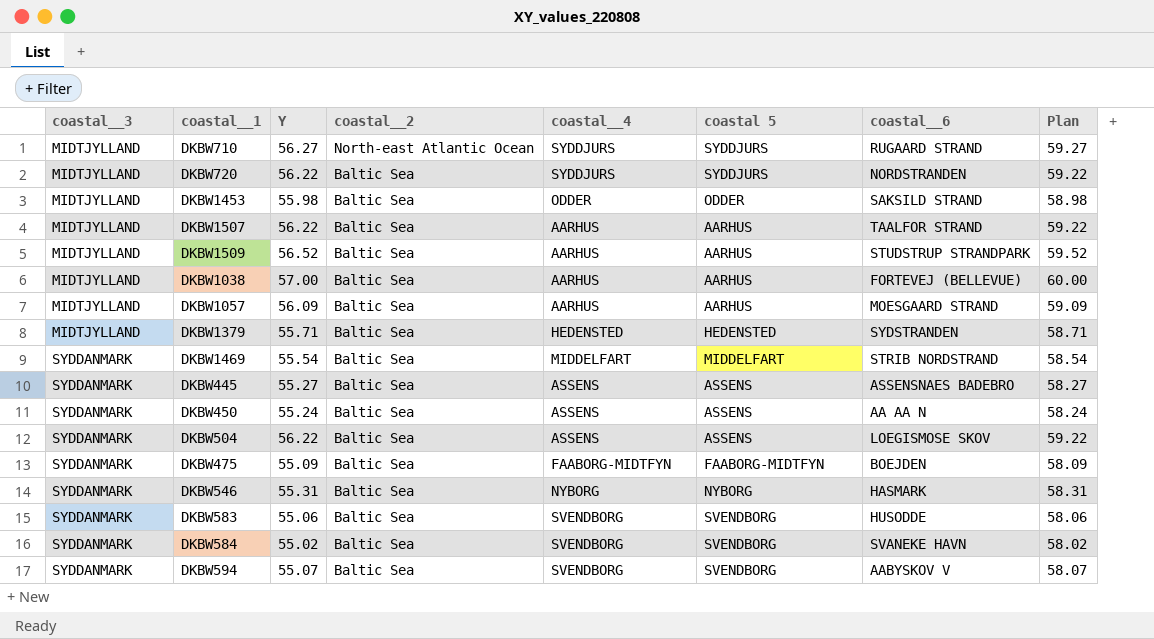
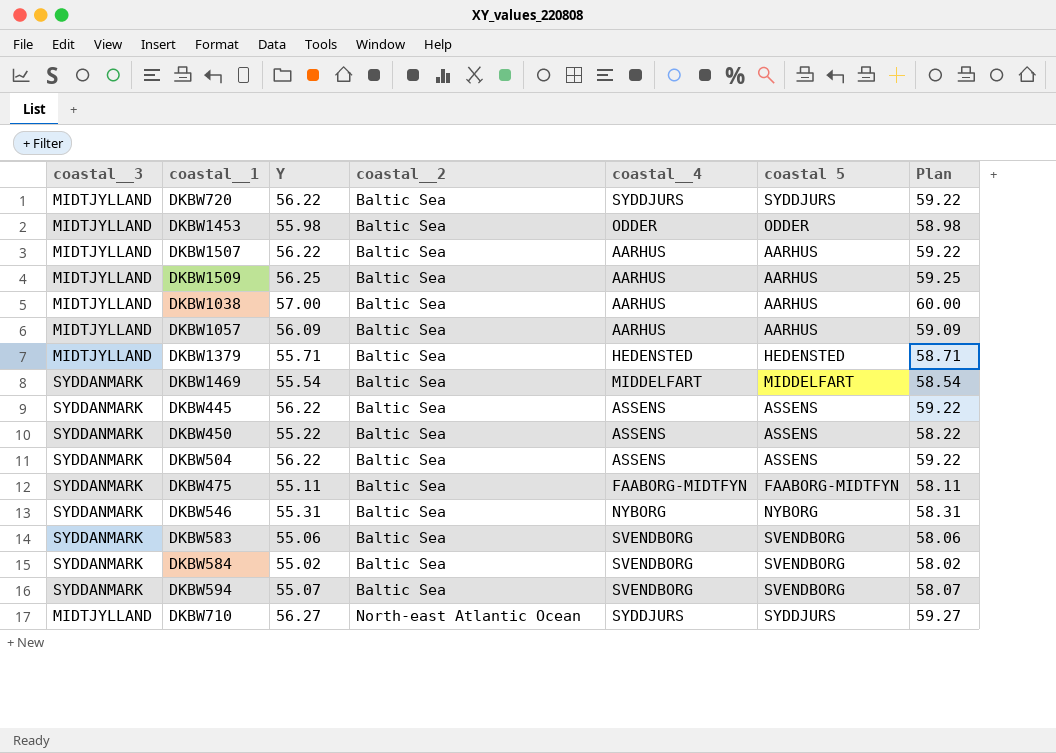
row order: coastal__3 ascending -> coastal__2 ascending
column coastal__6 | position: 7 -> none
DKBW1509 | Y: 56.52 -> 56.25
DKBW1509 | Plan: 59.52 -> 59.25
DKBW445 | Y: 55.27 -> 56.22
DKBW445 | Plan: 58.27 -> 59.22
DKBW450 | Y: 55.24 -> 55.22
DKBW450 | Plan: 58.24 -> 58.22
DKBW475 | Y: 55.09 -> 55.11
DKBW475 | Plan: 58.09 -> 58.11

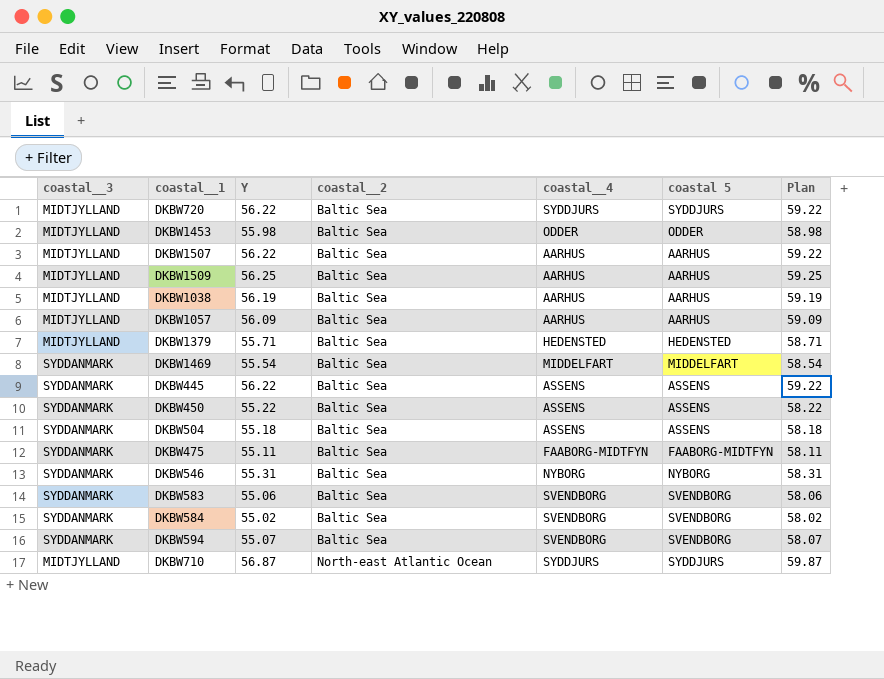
DKBW1038 | Y: 57.00 -> 56.19
DKBW1038 | Plan: 60.00 -> 59.19
DKBW504 | Y: 56.22 -> 55.18
DKBW504 | Plan: 59.22 -> 58.18
DKBW710 | Y: 56.27 -> 56.87
DKBW710 | Plan: 59.27 -> 59.87

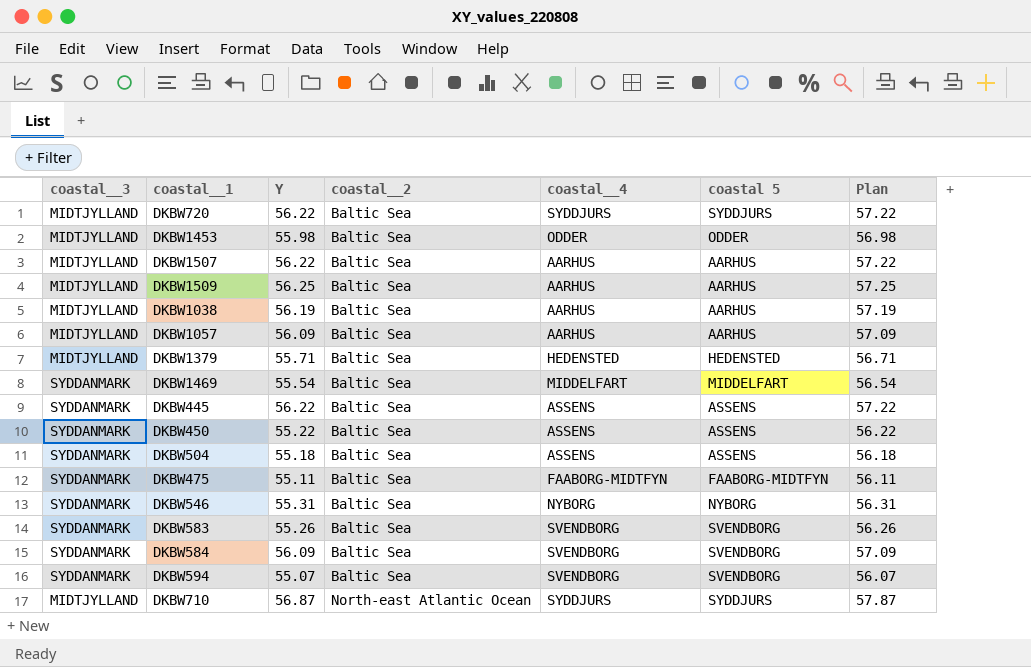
column Plan | formula: [Y] + 3 -> [Y] + 1
DKBW583 | Y: 55.06 -> 55.26
DKBW584 | Y: 55.02 -> 56.09

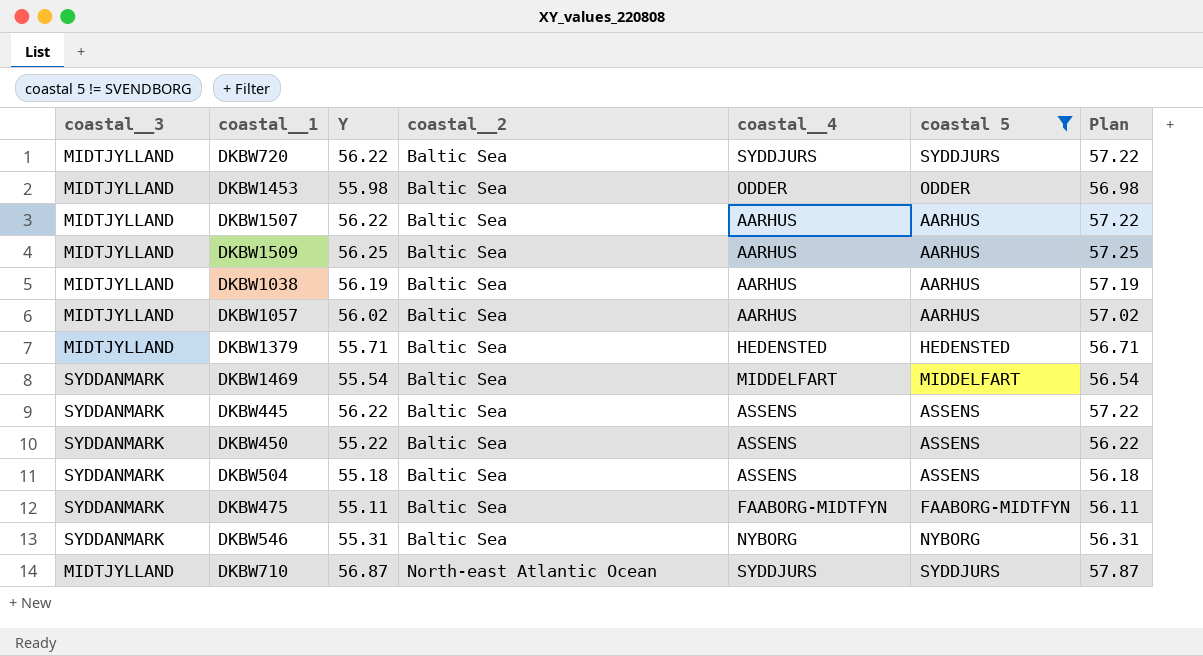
filter: none -> coastal 5 != SVENDBORG
DKBW1057 | Y: 56.09 -> 56.02
DKBW1057 | Plan: 57.09 -> 57.02

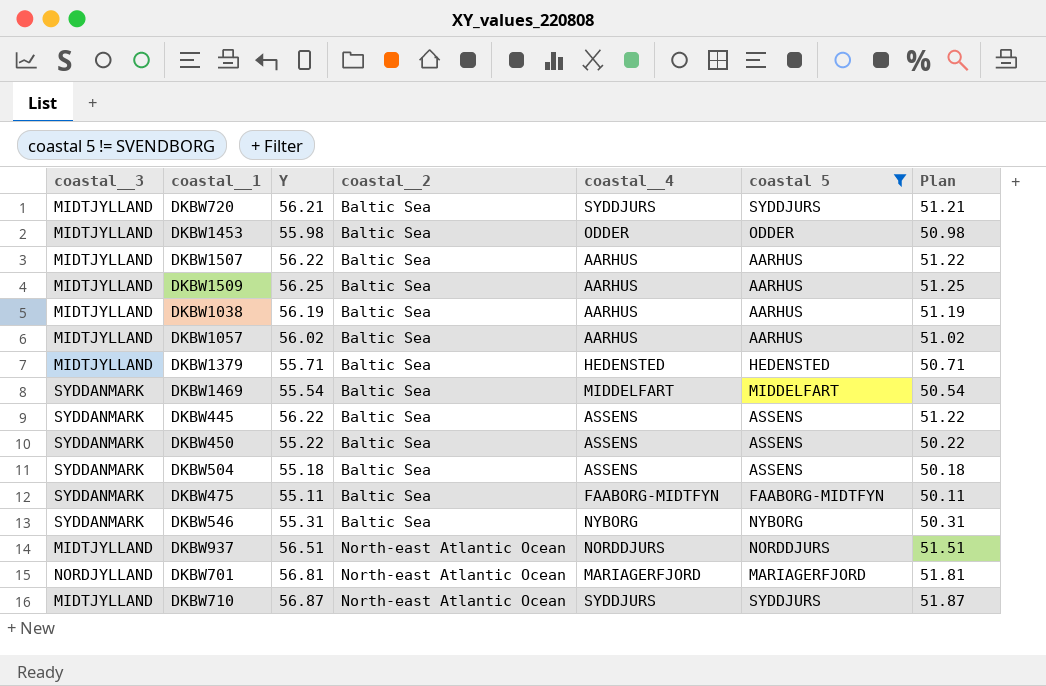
column Plan | formula: [Y] + 1 -> [Y] - 5
DKBW720 | Y: 56.22 -> 56.21
row DKBW937: none -> MIDTJYLLAND | 56.51 | North-east Atlantic Ocean | NORDDJURS | NORDDJURS | 51.51
row DKBW701: none -> NORDJYLLAND | 56.81 | North-east Atlantic Ocean | MARIAGERFJORD | MARIAGERFJORD | 51.81

